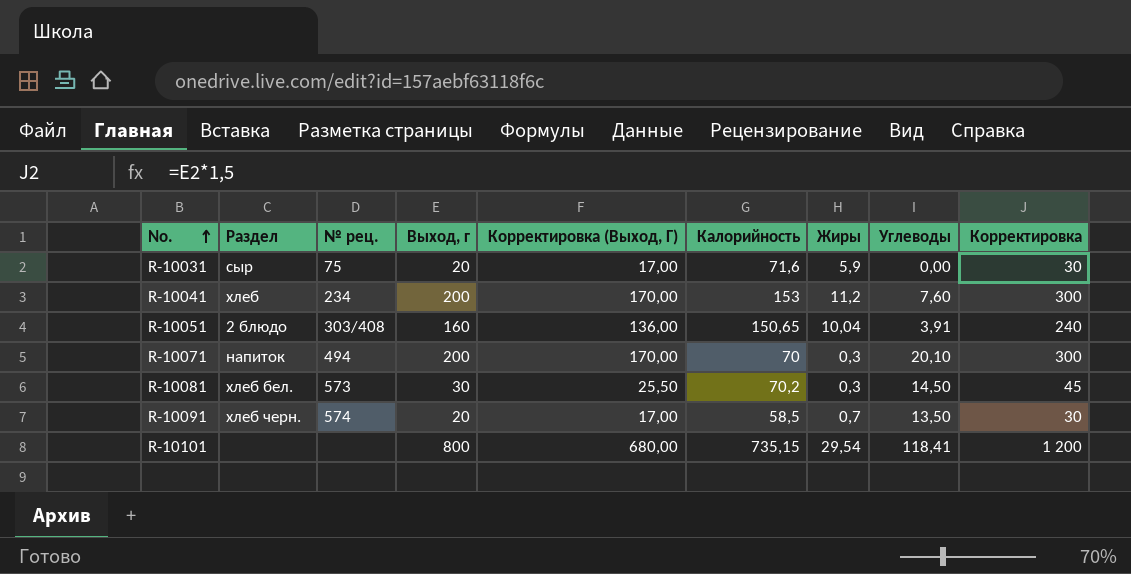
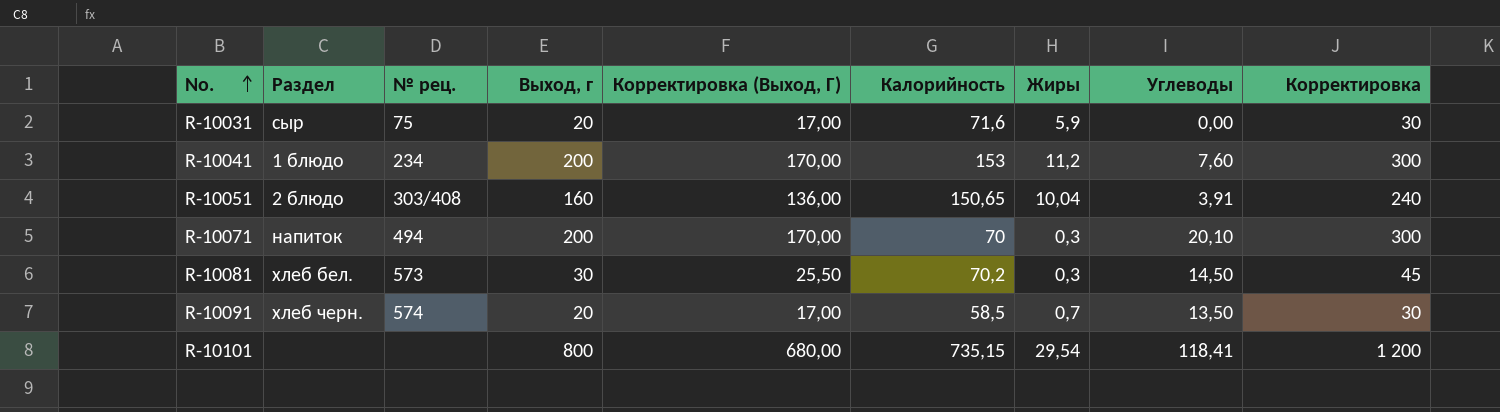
R-10041 | Раздел: хлеб -> 1 блюдо

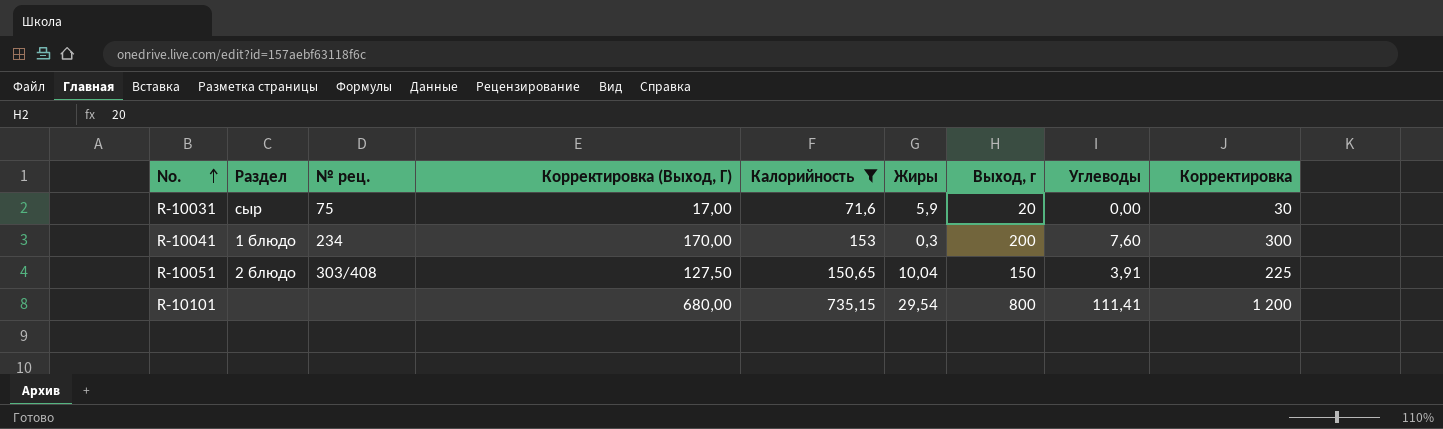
filter: none -> Калорийность >= 71,6
column Выход, г | position: 4 -> 7
R-10041 | Жиры: 11,2 -> 0,3
R-10051 | Корректировка (Выход, Г): 136,00 -> 127,50
R-10051 | Выход, г: 160 -> 150
R-10051 | Корректировка: 240 -> 225
R-10101 | Углеводы: 118,41 -> 111,41

